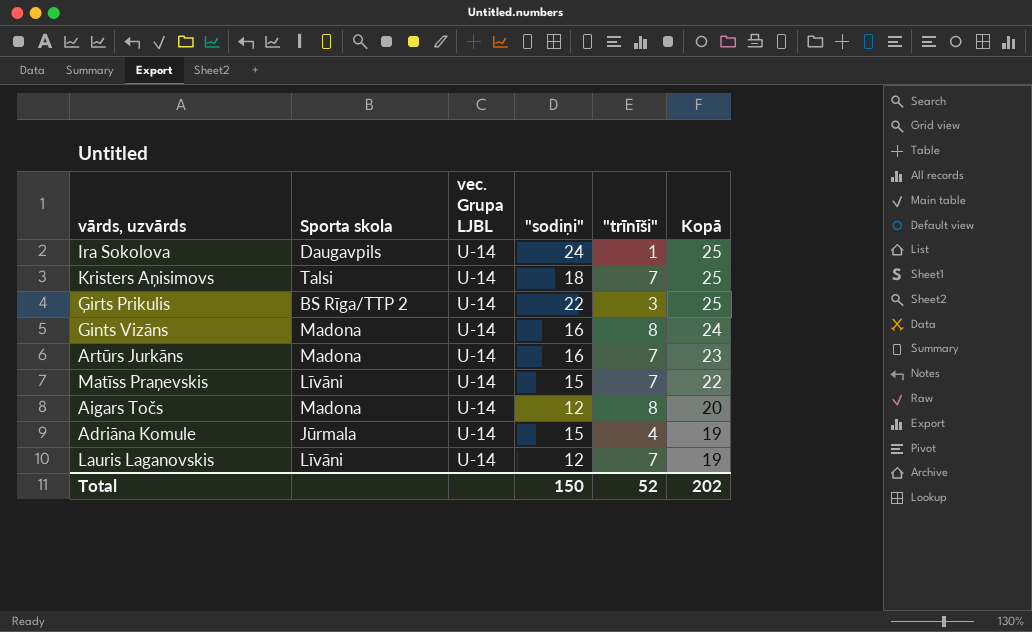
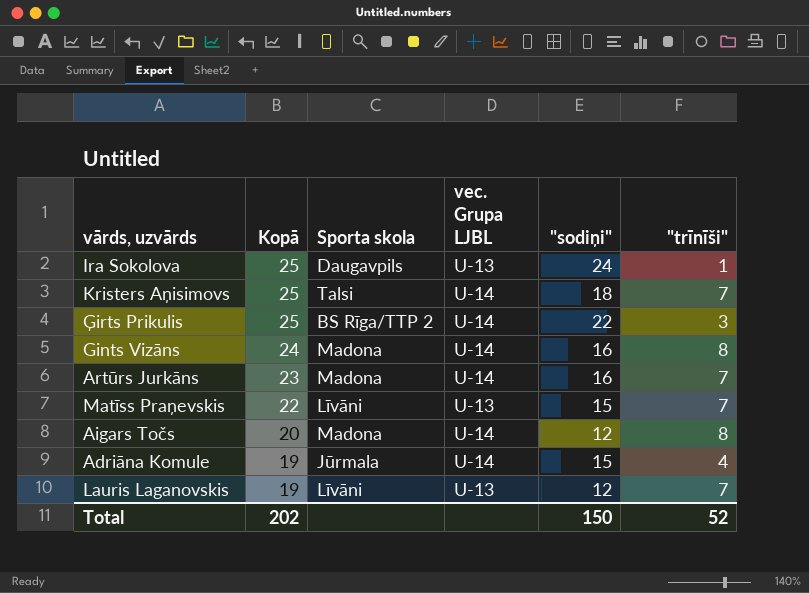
column Kopā | position: 6 -> 2
Ira Sokolova | vec. Grupa LJBL: U-14 -> U-13
Matīss Praņevskis | vec. Grupa LJBL: U-14 -> U-13
Lauris Laganovskis | vec. Grupa LJBL: U-14 -> U-13

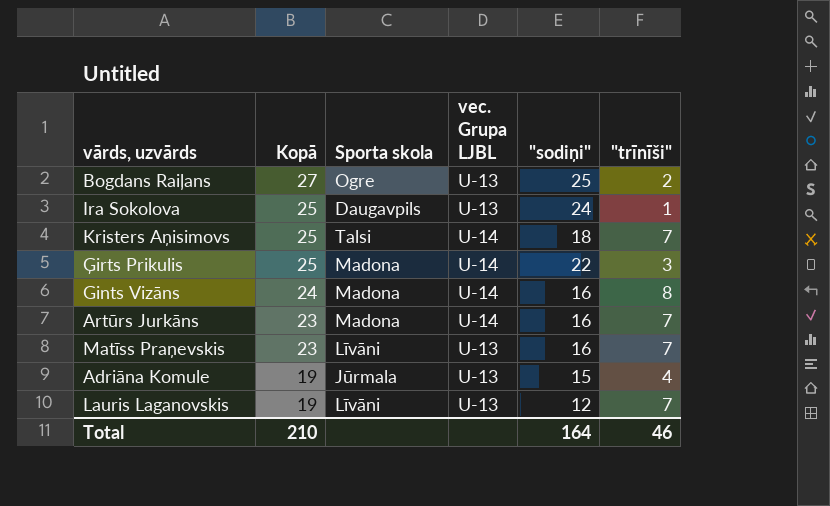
row Aigars Točs: 20 | Madona | U-14 | 12 | 8 -> none
row Bogdans Raiļans: none -> 27 | Ogre | U-13 | 25 | 2
Ģirts Prikulis | Sporta skola: BS Rīga/TTP 2 -> Madona
Matīss Praņevskis | Kopā: 22 -> 23
Matīss Praņevskis | "sodiņi": 15 -> 16
Adriāna Komule | vec. Grupa LJBL: U-14 -> U-13
Total | Kopā: 202 -> 210
Total | "sodiņi": 150 -> 164
Total | "trīnīši": 52 -> 46

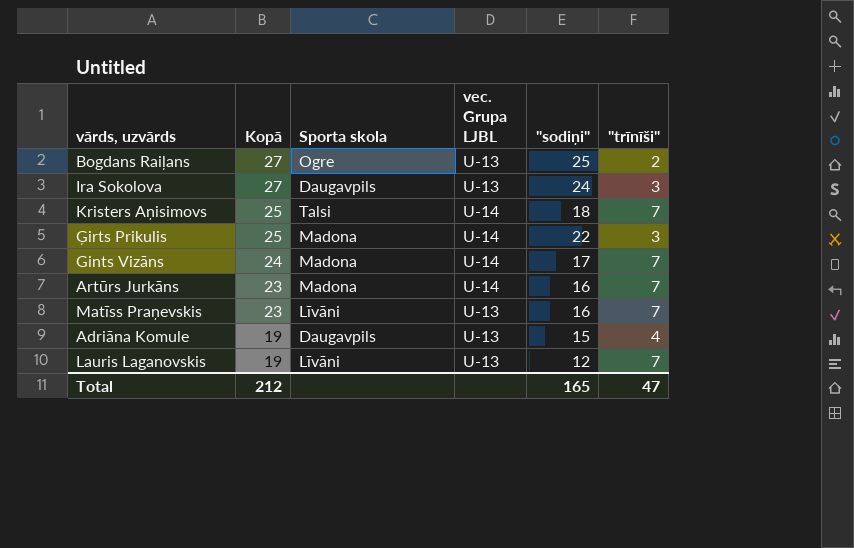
Ira Sokolova | Kopā: 25 -> 27
Ira Sokolova | "trīnīši": 1 -> 3
Gints Vizāns | "sodiņi": 16 -> 17
Gints Vizāns | "trīnīši": 8 -> 7
Adriāna Komule | Sporta skola: Jūrmala -> Daugavpils
Total | Kopā: 210 -> 212
Total | "sodiņi": 164 -> 165
Total | "trīnīši": 46 -> 47

